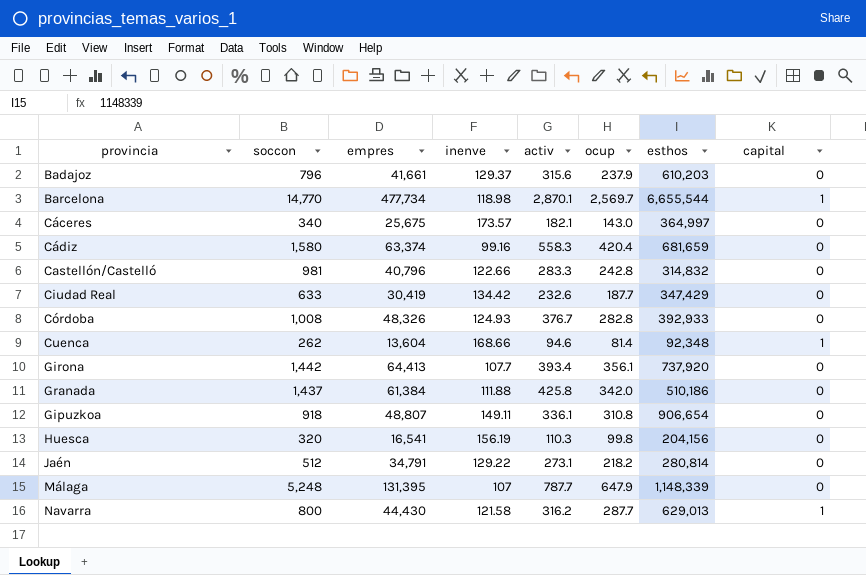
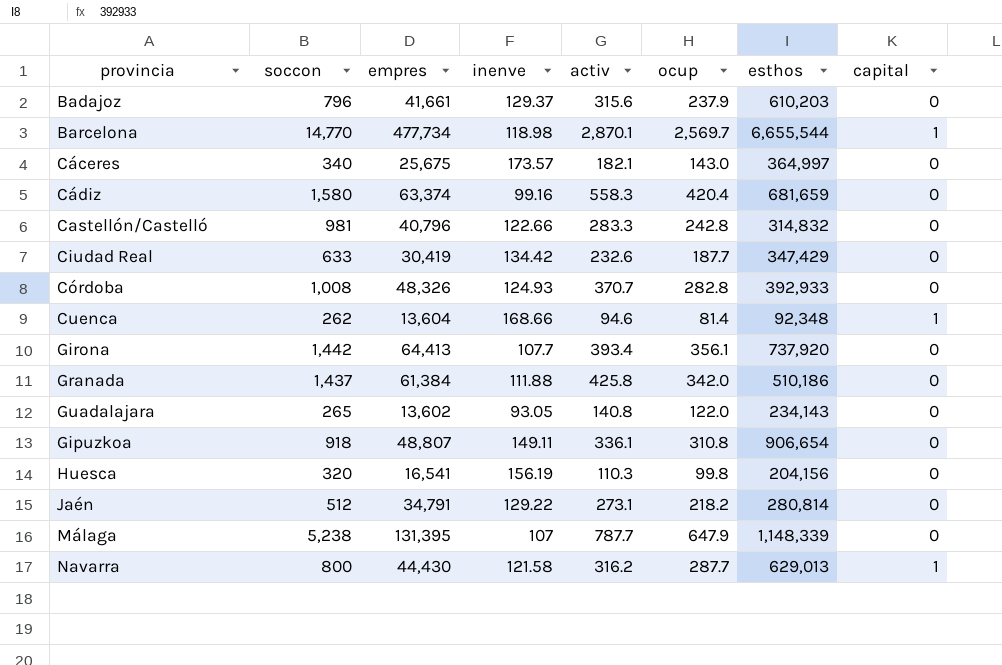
Córdoba | activ: 376.7 -> 370.7
row Guadalajara: none -> 265 | 13,602 | 93.05 | 140.8 | 122.0 | 234,143 | 0
Málaga | soccon: 5,248 -> 5,238

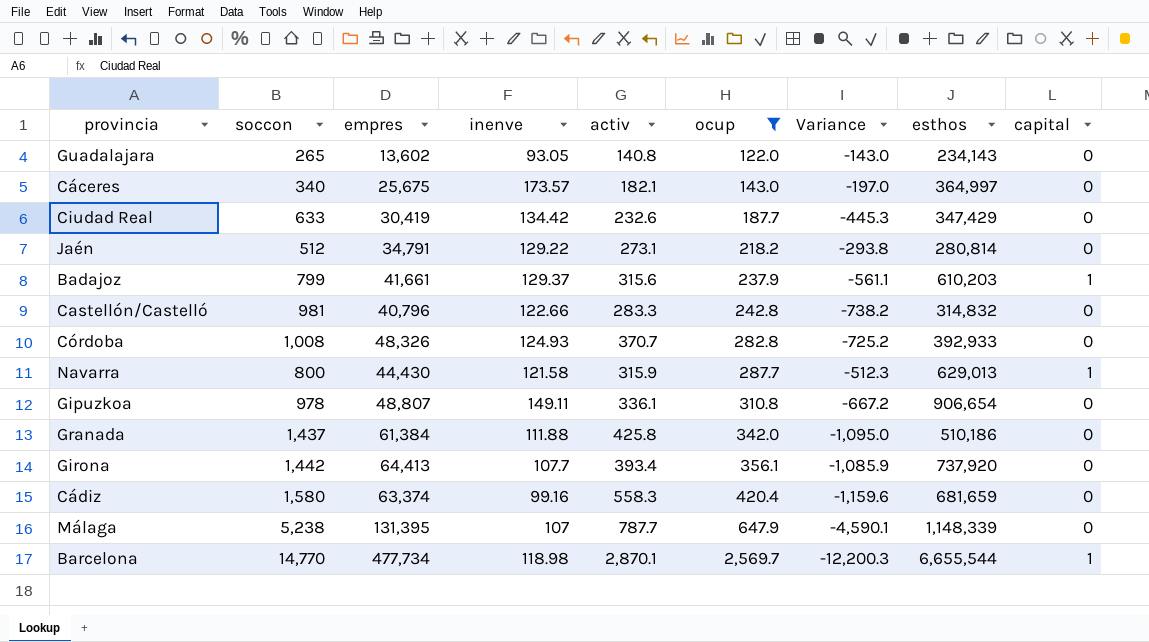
filter: none -> ocup >= 122.0
row order: none -> ocup ascending
column Variance | formula: none -> [ocup] - [soccon]
Badajoz | soccon: 796 -> 799
Badajoz | capital: 0 -> 1
Navarra | activ: 316.2 -> 315.9
Gipuzkoa | soccon: 918 -> 978

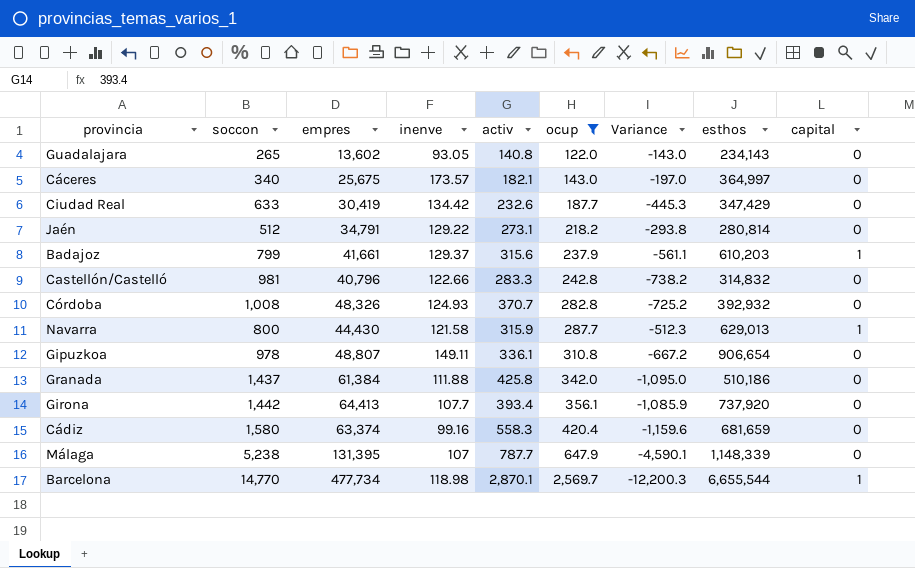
Córdoba | esthos: 392,933 -> 392,932

